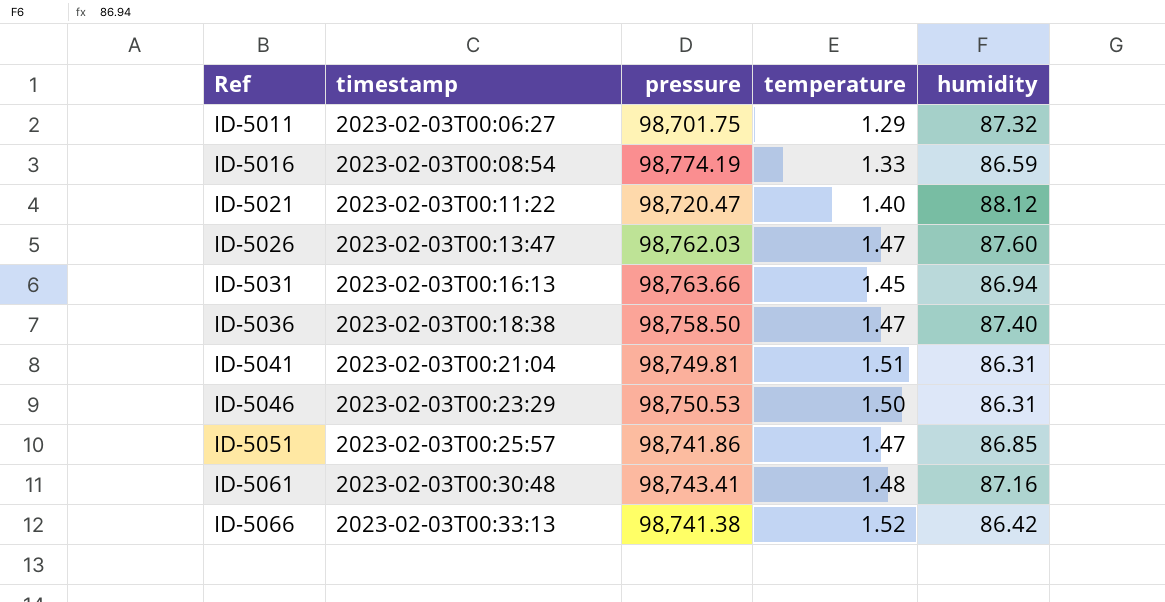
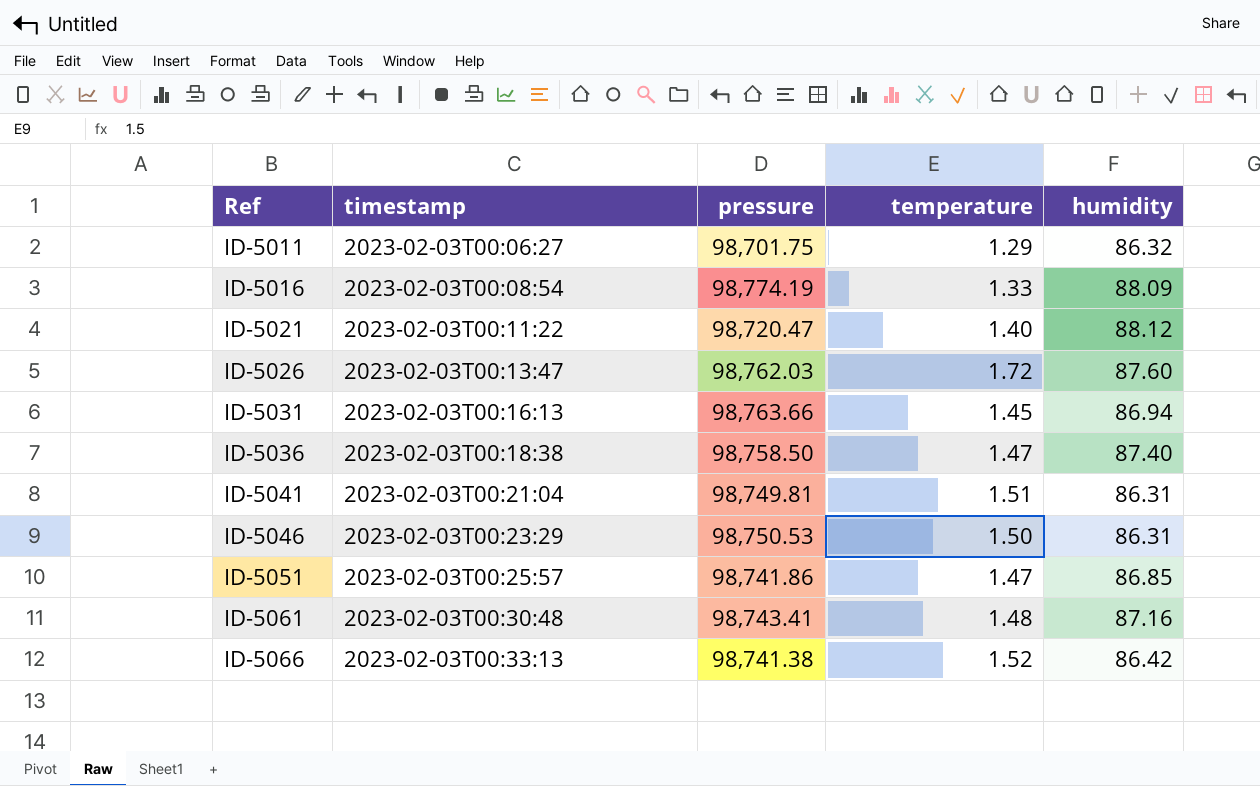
ID-5011 | humidity: 87.32 -> 86.32
ID-5016 | humidity: 86.59 -> 88.09
ID-5026 | temperature: 1.47 -> 1.72

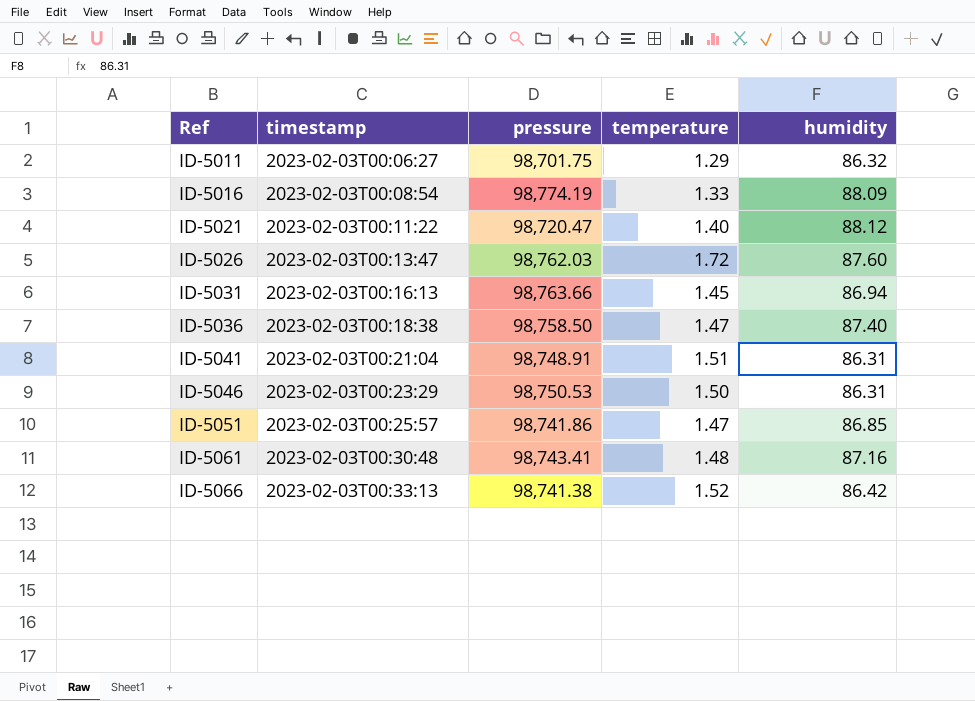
ID-5041 | pressure: 98,749.81 -> 98,748.91

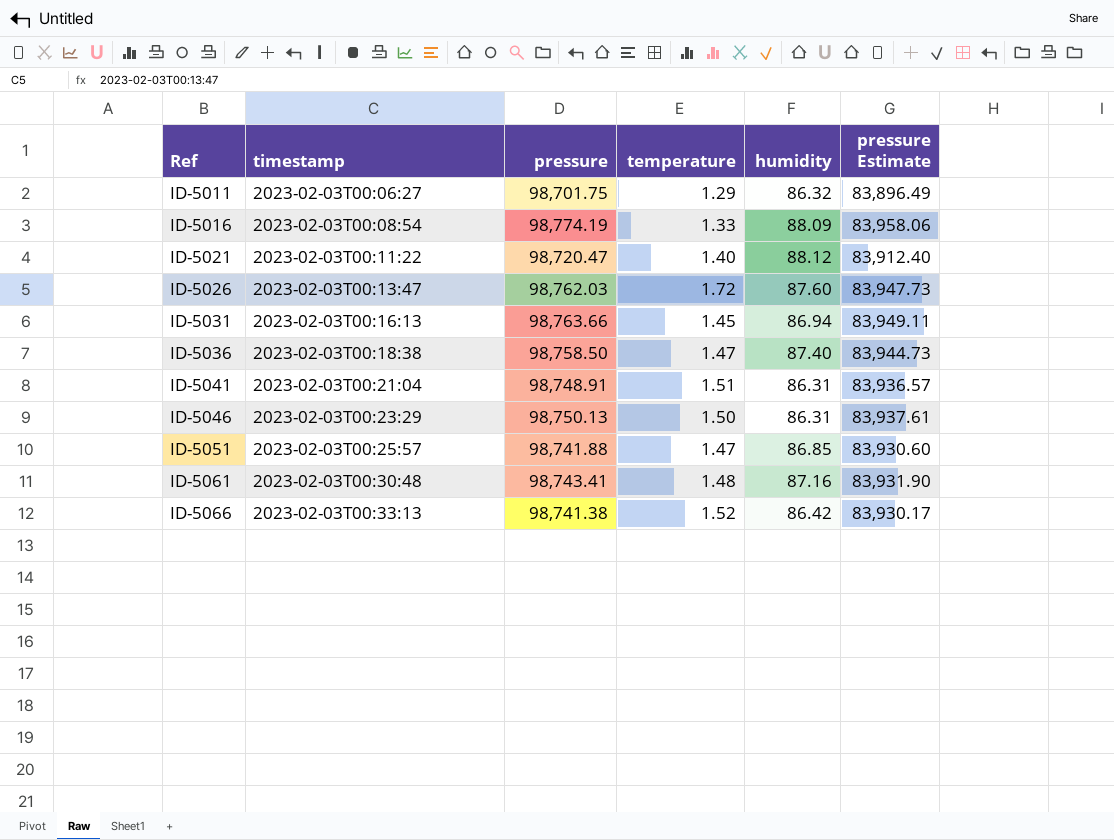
column pressure Estimate | formula: none -> [pressure] * 0.85
ID-5046 | pressure: 98,750.53 -> 98,750.13
ID-5051 | pressure: 98,741.86 -> 98,741.88

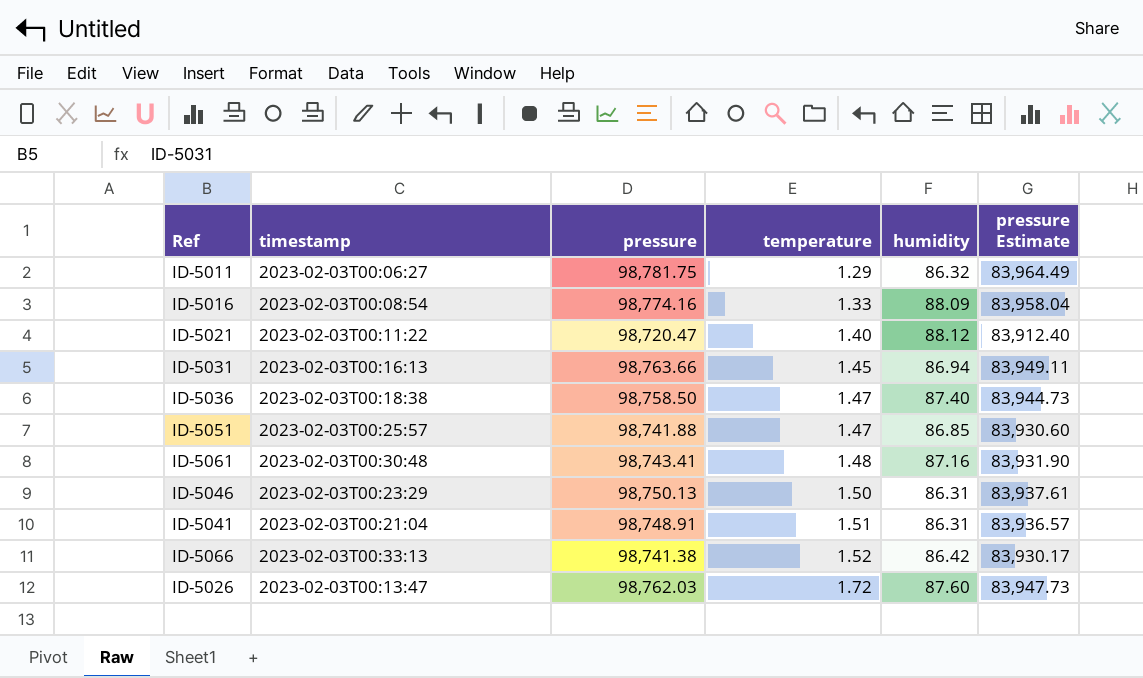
row order: Ref ascending -> temperature ascending
ID-5011 | pressure: 98,701.75 -> 98,781.75
ID-5011 | pressure Estimate: 83,896.49 -> 83,964.49
ID-5016 | pressure: 98,774.19 -> 98,774.16
ID-5016 | pressure Estimate: 83,958.06 -> 83,958.04

